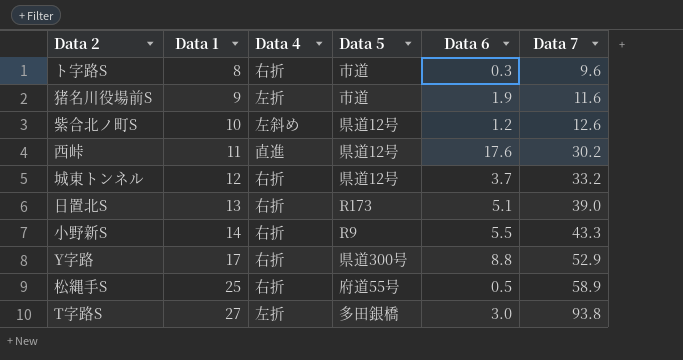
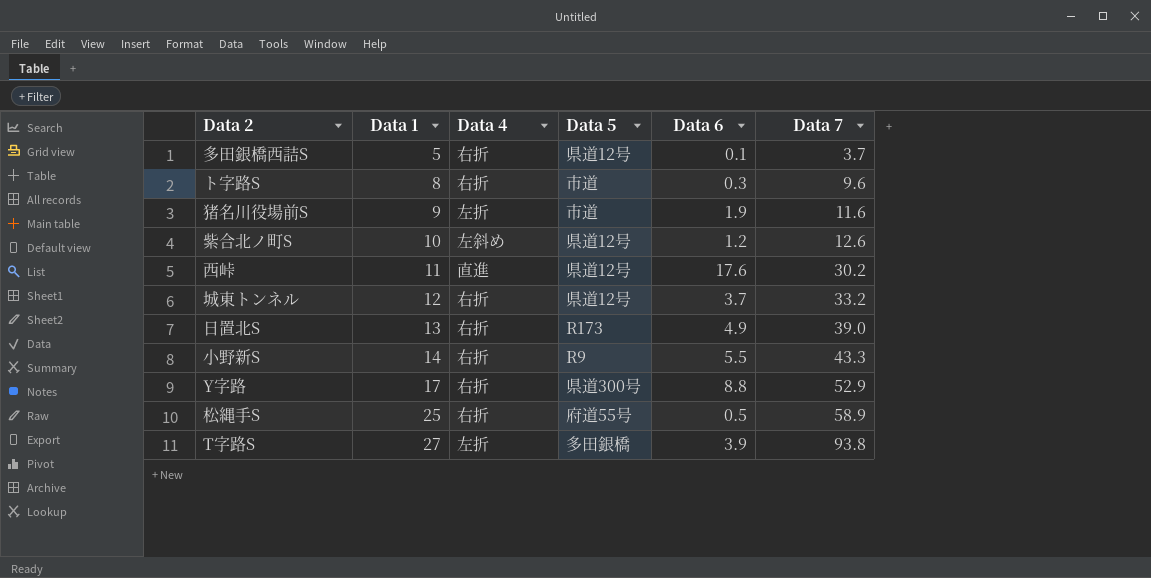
row 多田銀橋西詰S: none -> 5 | 右折 | 県道12号 | 0.1 | 3.7
日置北S | Data 6: 5.1 -> 4.9
T字路S | Data 6: 3.0 -> 3.9

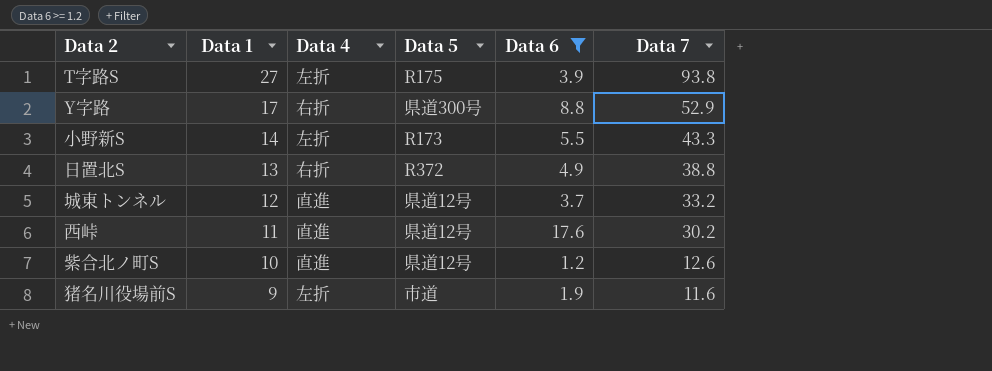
filter: none -> Data 6 >= 1.2
row order: Data 1 ascending -> Data 1 descending
T字路S | Data 5: 多田銀橋 -> R175
小野新S | Data 4: 右折 -> 左折
小野新S | Data 5: R9 -> R173
日置北S | Data 5: R173 -> R372
日置北S | Data 7: 39.0 -> 38.8
城東トンネル | Data 4: 右折 -> 直進
紫合北ノ町S | Data 4: 左斜め -> 直進

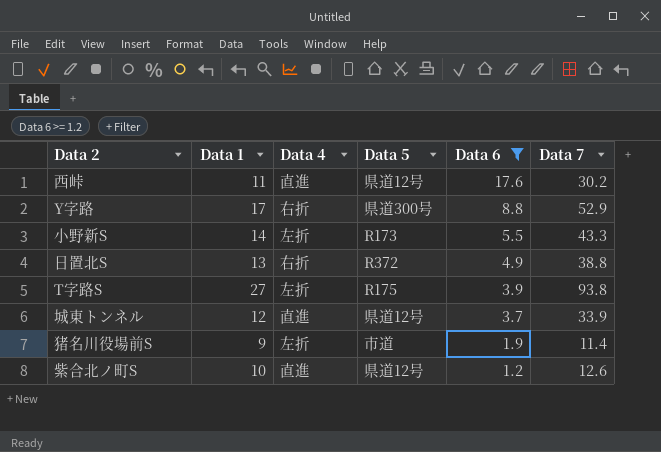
row order: Data 1 descending -> Data 6 descending
城東トンネル | Data 7: 33.2 -> 33.9
猪名川役場前S | Data 7: 11.6 -> 11.4

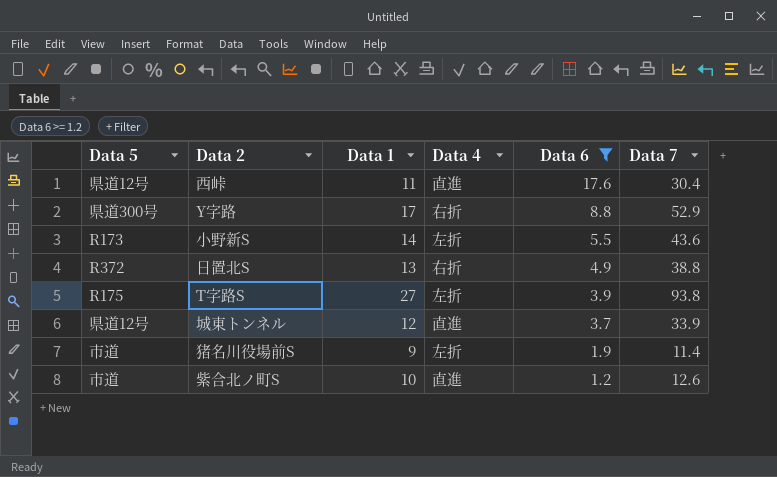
column Data 5 | position: 4 -> 1
西峠 | Data 7: 30.2 -> 30.4
小野新S | Data 7: 43.3 -> 43.6
紫合北ノ町S | Data 5: 県道12号 -> 市道

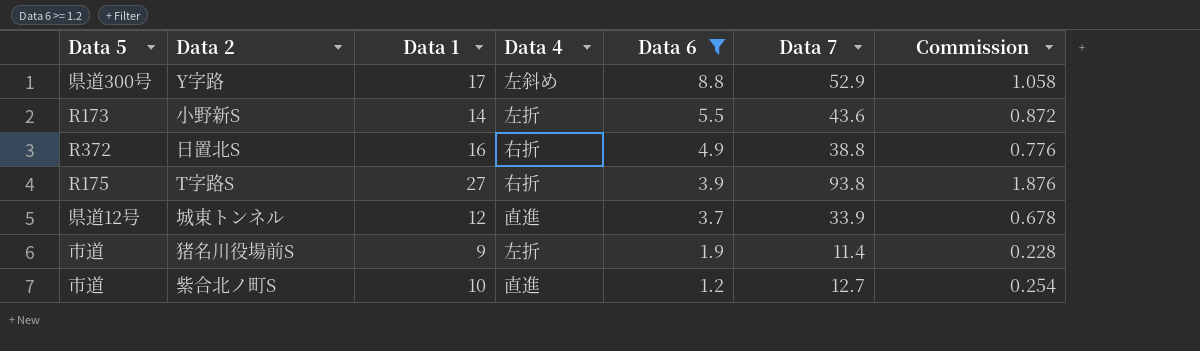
column Commission | formula: none -> [Data 7] * 0.02
row 西峠: 県道12号 | 11 | 直進 | 17.6 | 30.4 -> none
Y字路 | Data 4: 右折 -> 左斜め
日置北S | Data 1: 13 -> 16
T字路S | Data 4: 左折 -> 右折
紫合北ノ町S | Data 7: 12.6 -> 12.7

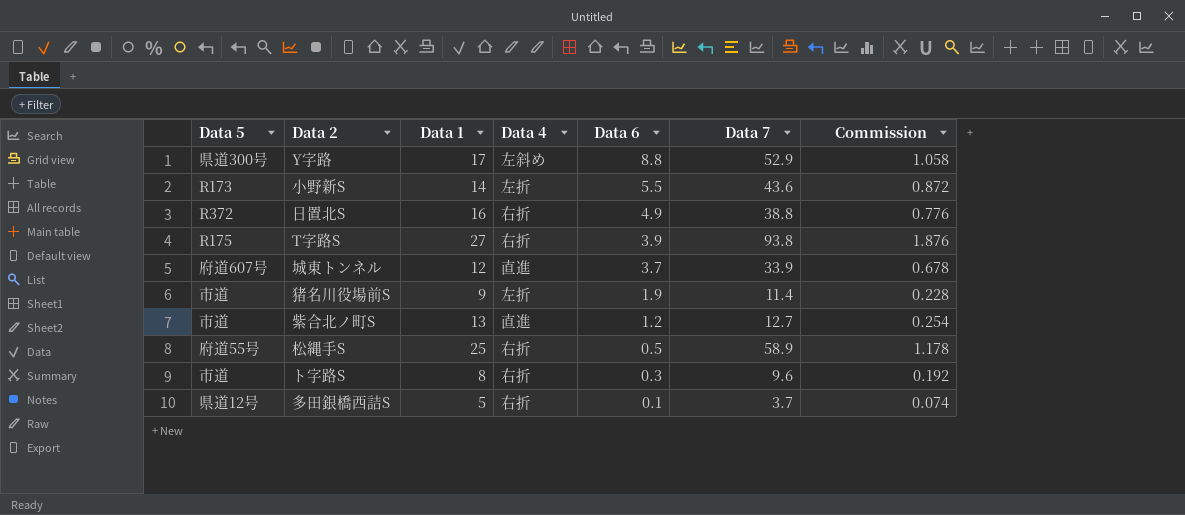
filter: Data 6 >= 1.2 -> none
城東トンネル | Data 5: 県道12号 -> 府道607号
紫合北ノ町S | Data 1: 10 -> 13

